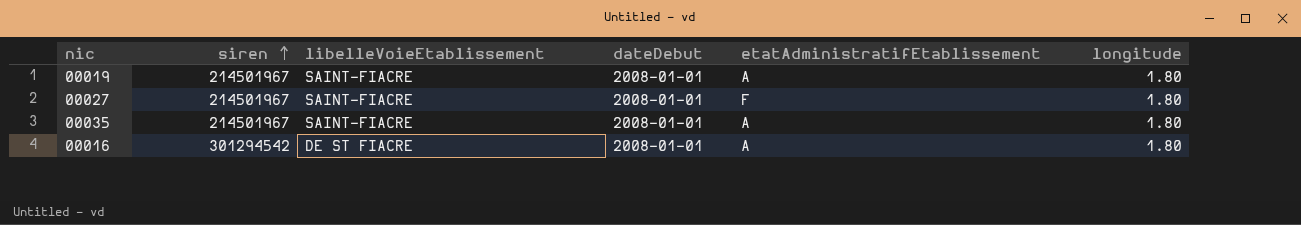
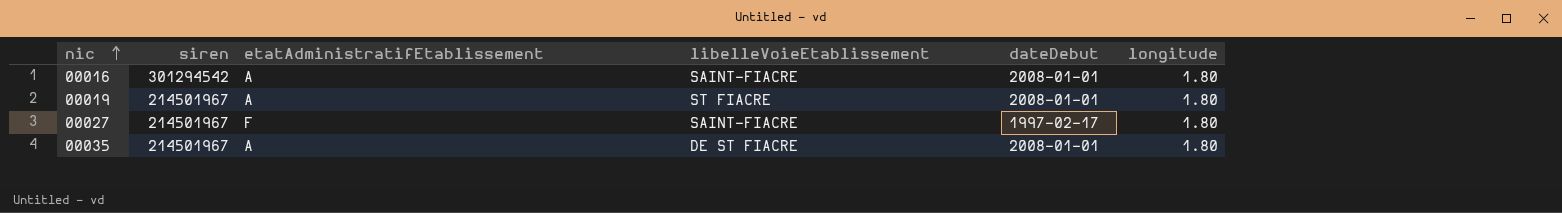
row order: siren ascending -> nic ascending
column etatAdministratifEtablissement | position: 5 -> 3
00016 | libelleVoieEtablissement: DE ST FIACRE -> SAINT-FIACRE
00019 | libelleVoieEtablissement: SAINT-FIACRE -> ST FIACRE
00027 | dateDebut: 2008-01-01 -> 1997-02-17
00035 | libelleVoieEtablissement: SAINT-FIACRE -> DE ST FIACRE

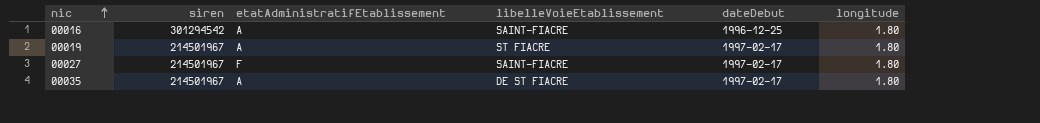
00016 | dateDebut: 2008-01-01 -> 1996-12-25
00019 | dateDebut: 2008-01-01 -> 1997-02-17
00035 | dateDebut: 2008-01-01 -> 1997-02-17

